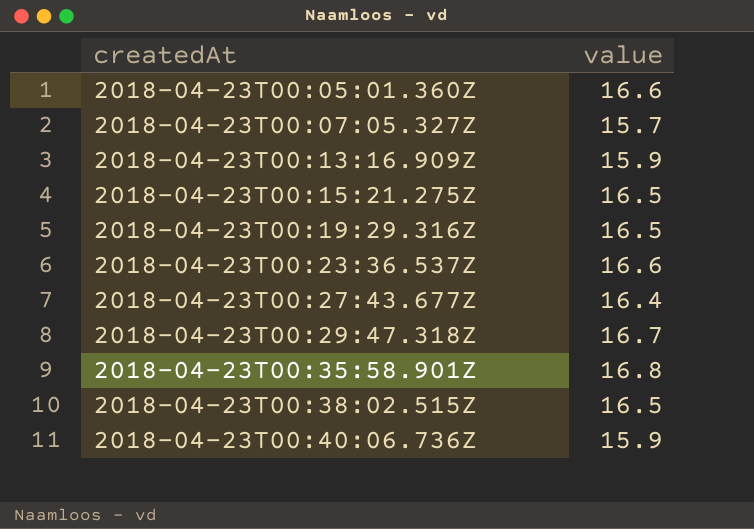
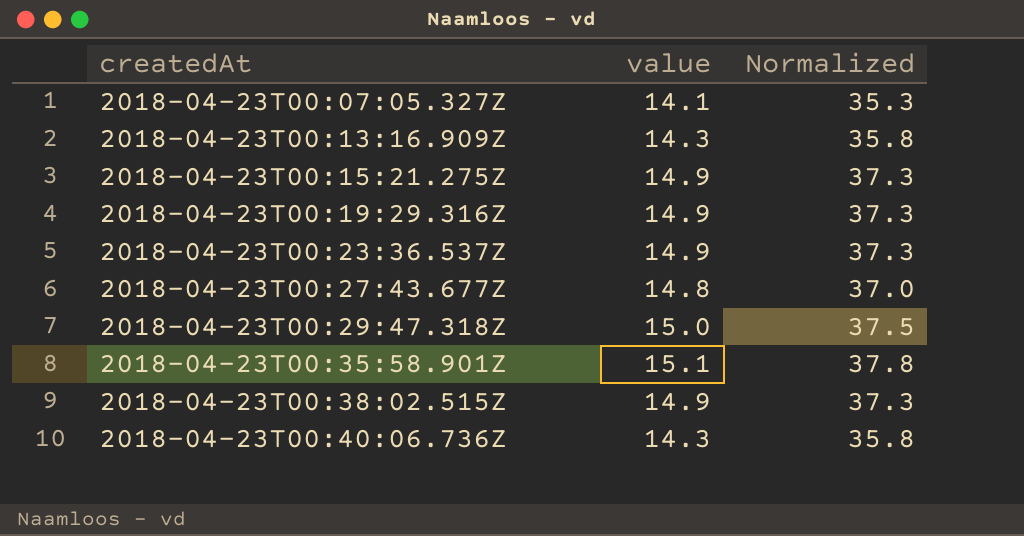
column Normalized | formula: none -> [value] * 2.5
row 2018-04-23T00:05:01.360Z: 16.6 -> none
2018-04-23T00:07:05.327Z | value: 15.7 -> 14.1
2018-04-23T00:13:16.909Z | value: 15.9 -> 14.3
2018-04-23T00:15:21.275Z | value: 16.5 -> 14.9
2018-04-23T00:19:29.316Z | value: 16.5 -> 14.9
2018-04-23T00:23:36.537Z | value: 16.6 -> 14.9
2018-04-23T00:27:43.677Z | value: 16.4 -> 14.8
2018-04-23T00:29:47.318Z | value: 16.7 -> 15.0
2018-04-23T00:35:58.901Z | value: 16.8 -> 15.1
2018-04-23T00:38:02.515Z | value: 16.5 -> 14.9
2018-04-23T00:40:06.736Z | value: 15.9 -> 14.3

